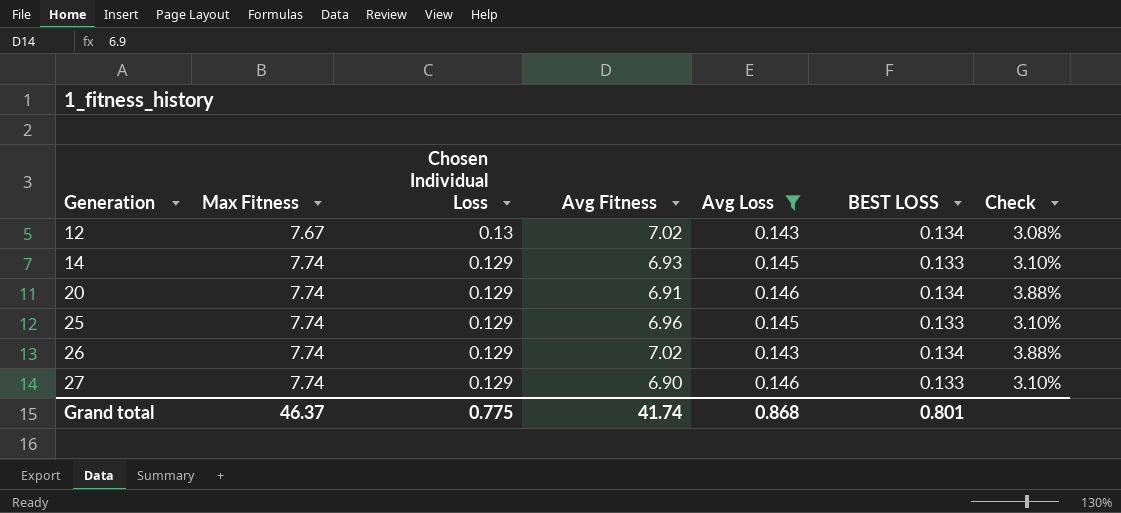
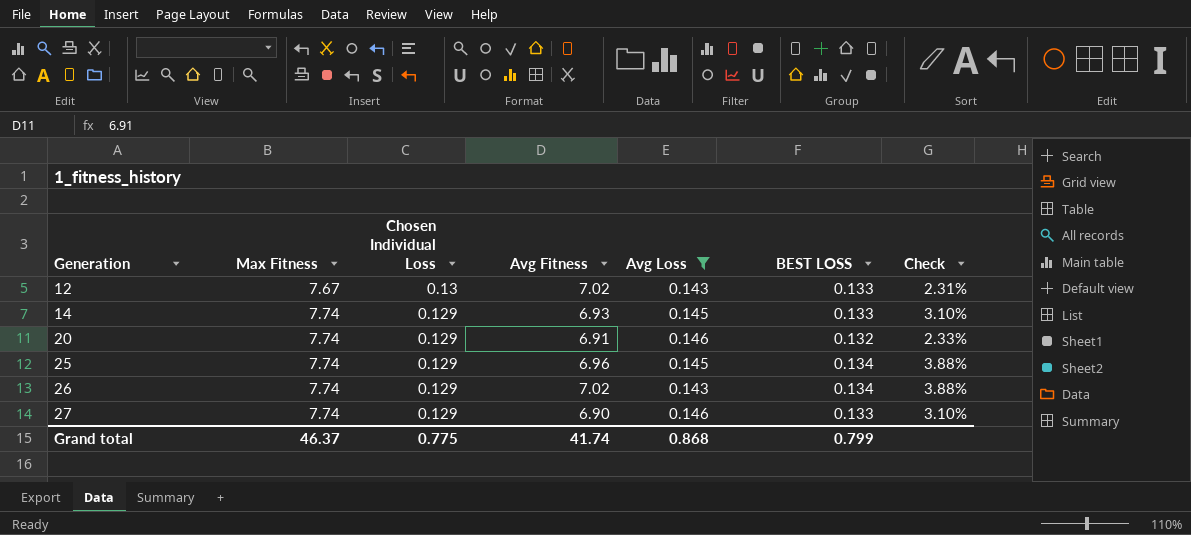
12 | BEST LOSS: 0.134 -> 0.133
12 | Check: 3.08% -> 2.31%
20 | BEST LOSS: 0.134 -> 0.132
20 | Check: 3.88% -> 2.33%
25 | BEST LOSS: 0.133 -> 0.134
25 | Check: 3.10% -> 3.88%
Grand total | BEST LOSS: 0.801 -> 0.799

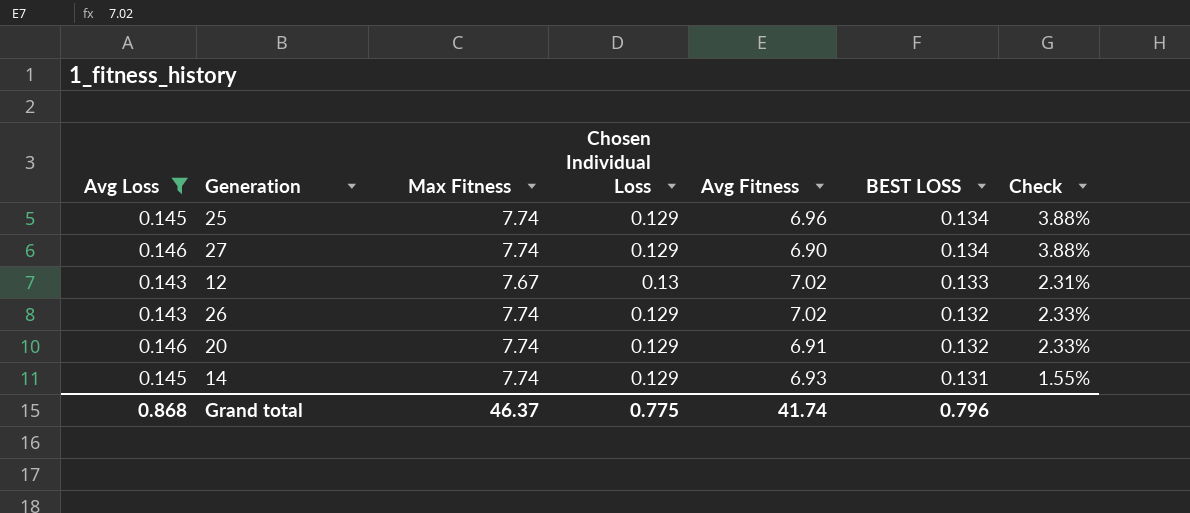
row order: Generation ascending -> BEST LOSS descending
column Avg Loss | position: 5 -> 1
27 | BEST LOSS: 0.133 -> 0.134
27 | Check: 3.10% -> 3.88%
26 | BEST LOSS: 0.134 -> 0.132
26 | Check: 3.88% -> 2.33%
14 | BEST LOSS: 0.133 -> 0.131
14 | Check: 3.10% -> 1.55%
Grand total | BEST LOSS: 0.799 -> 0.796

